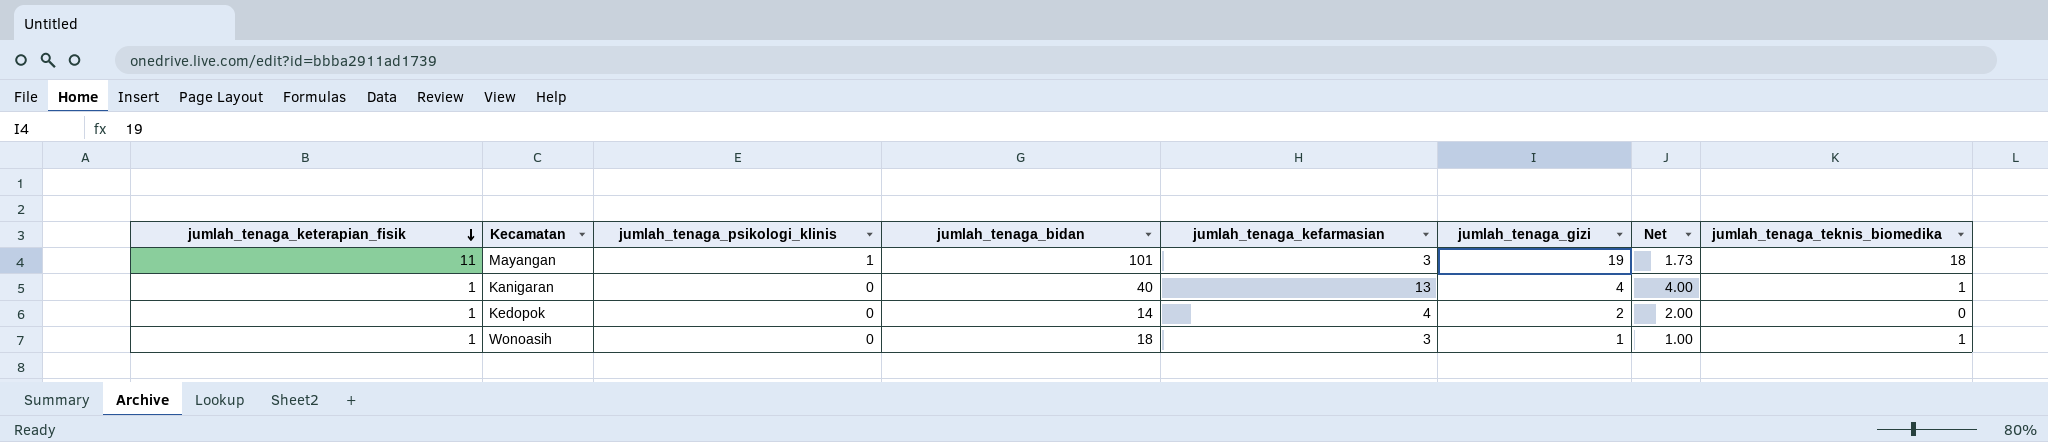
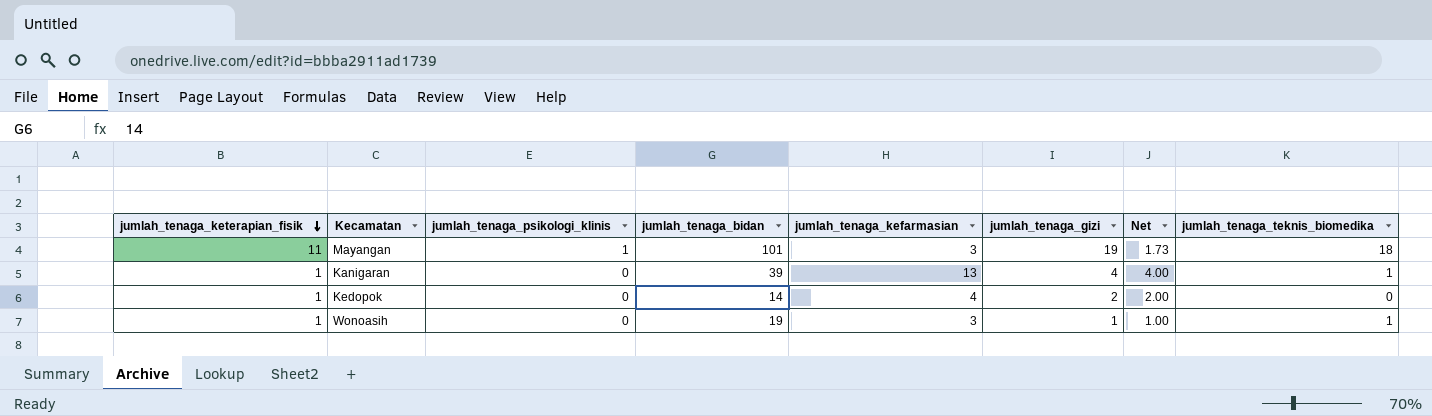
Kanigaran | jumlah_tenaga_bidan: 40 -> 39
Wonoasih | jumlah_tenaga_bidan: 18 -> 19

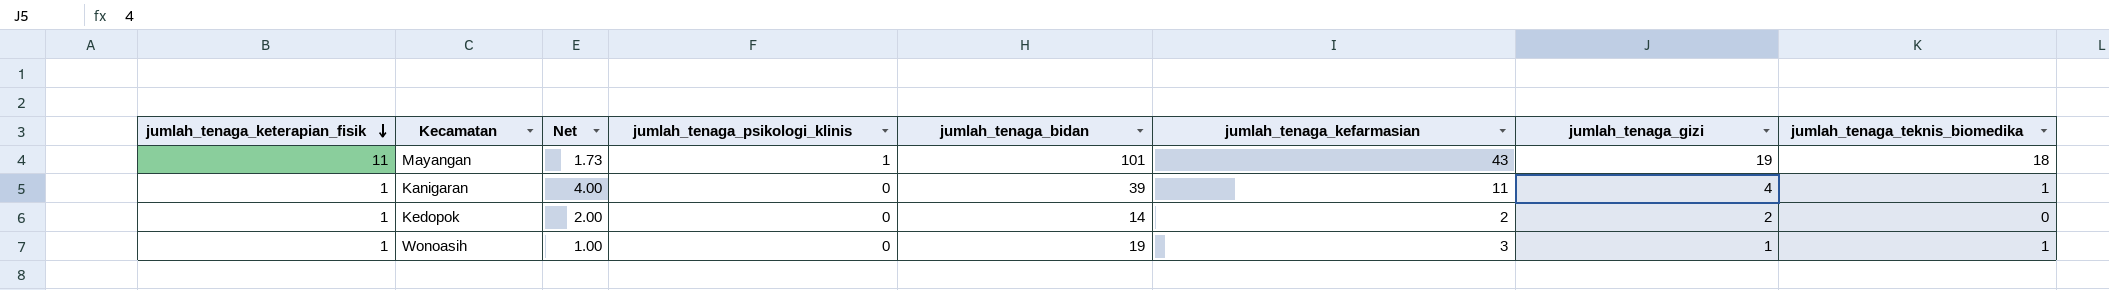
column Net | position: 7 -> 3
Mayangan | jumlah_tenaga_kefarmasian: 3 -> 43
Kanigaran | jumlah_tenaga_kefarmasian: 13 -> 11
Kedopok | jumlah_tenaga_kefarmasian: 4 -> 2

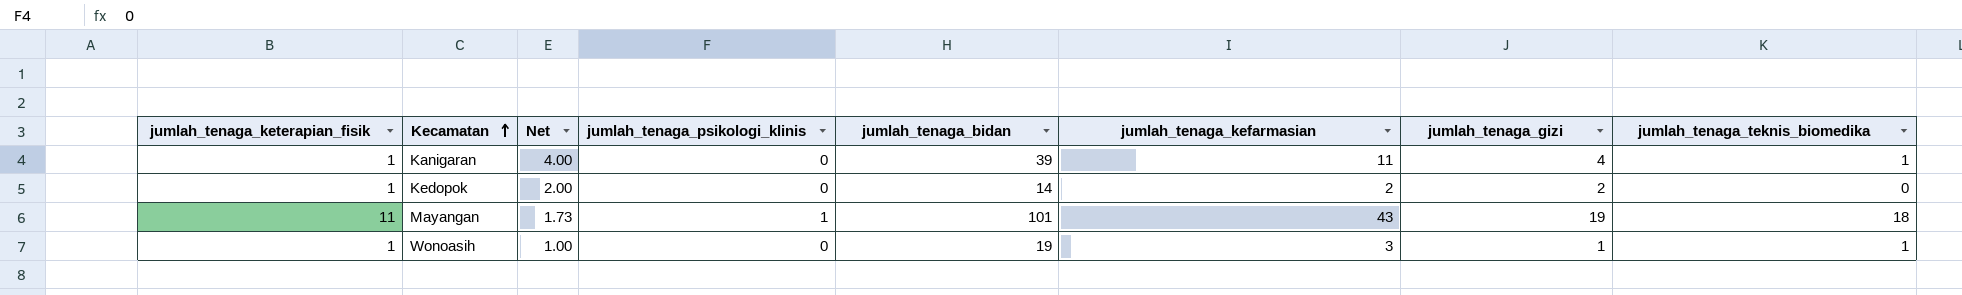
row order: jumlah_tenaga_keterapian_fisik descending -> Kecamatan ascending

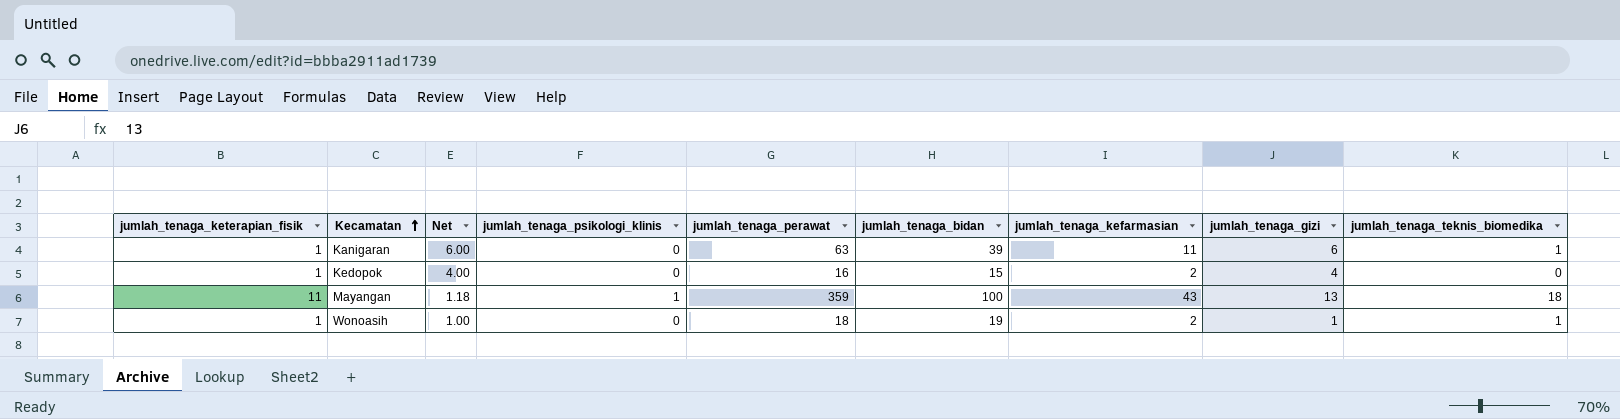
column jumlah_tenaga_perawat | position: none -> 5
Kanigaran | Net: 4.00 -> 6.00
Kanigaran | jumlah_tenaga_gizi: 4 -> 6
Kedopok | Net: 2.00 -> 4.00
Kedopok | jumlah_tenaga_bidan: 14 -> 15
Kedopok | jumlah_tenaga_gizi: 2 -> 4
Mayangan | Net: 1.73 -> 1.18
Mayangan | jumlah_tenaga_bidan: 101 -> 100
Mayangan | jumlah_tenaga_gizi: 19 -> 13
Wonoasih | jumlah_tenaga_kefarmasian: 3 -> 2

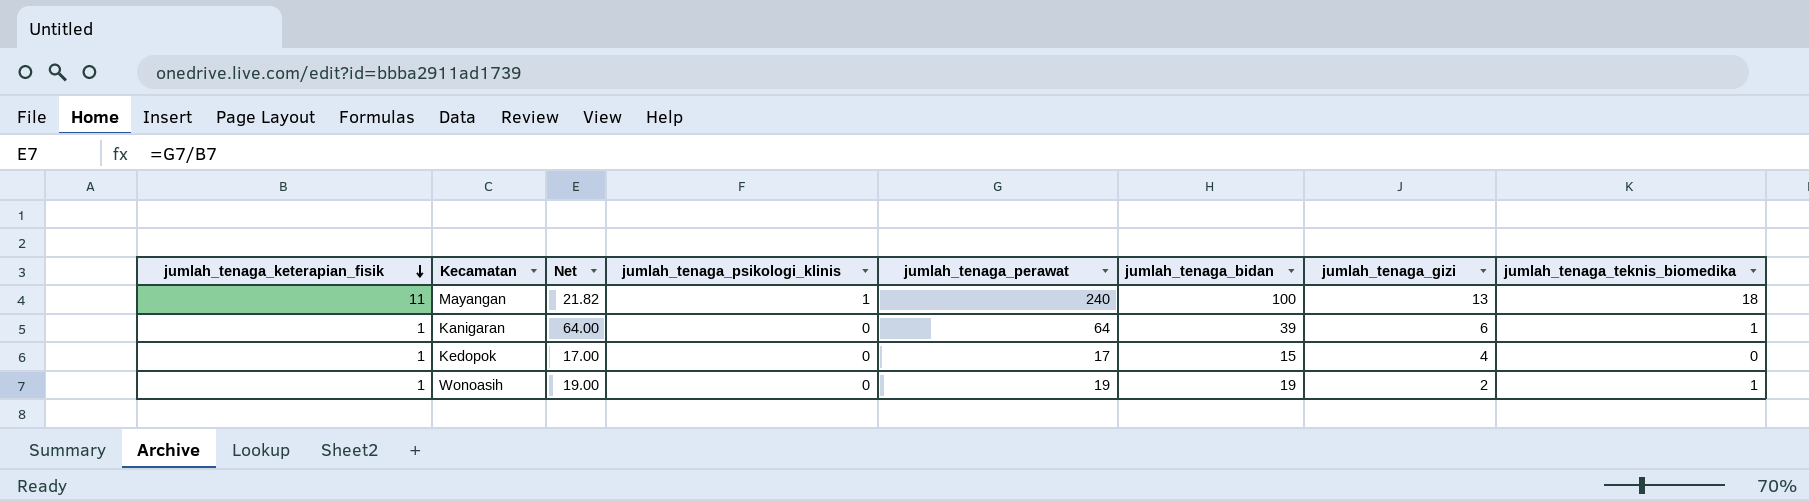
row order: Kecamatan ascending -> jumlah_tenaga_keterapian_fisik descending
column jumlah_tenaga_kefarmasian | position: 7 -> none
column Net | formula: [jumlah_tenaga_gizi] / [jumlah_tenaga_keterapian_fisik] -> [jumlah_tenaga_perawat] / [jumlah_tenaga_keterapian_fisik]
Mayangan | jumlah_tenaga_perawat: 359 -> 240
Kanigaran | jumlah_tenaga_perawat: 63 -> 64
Kedopok | jumlah_tenaga_perawat: 16 -> 17
Wonoasih | jumlah_tenaga_perawat: 18 -> 19
Wonoasih | jumlah_tenaga_gizi: 1 -> 2

